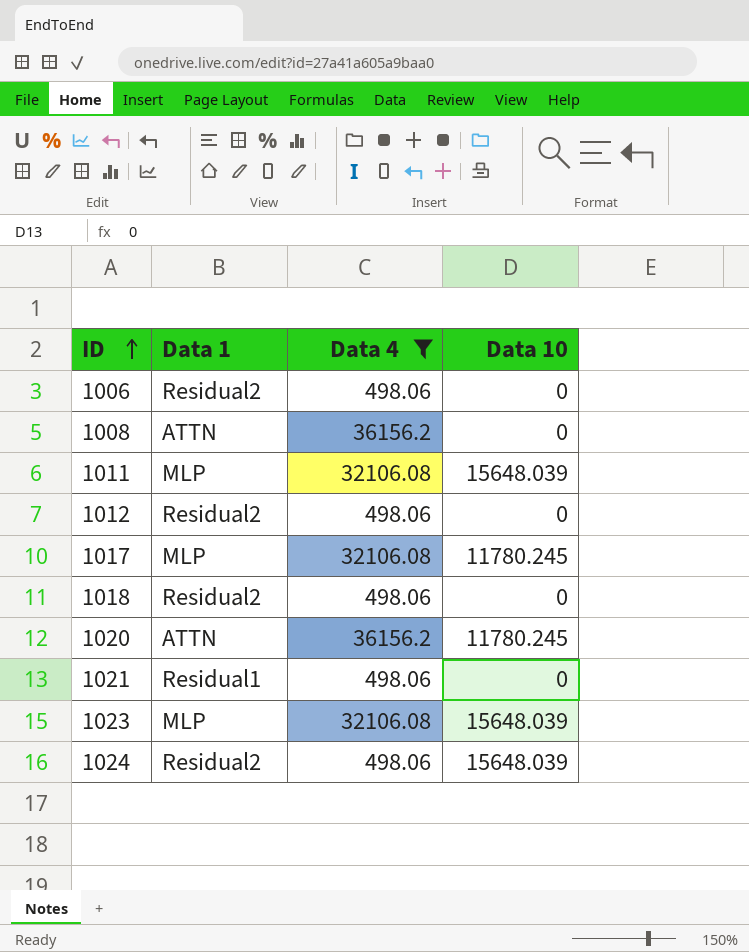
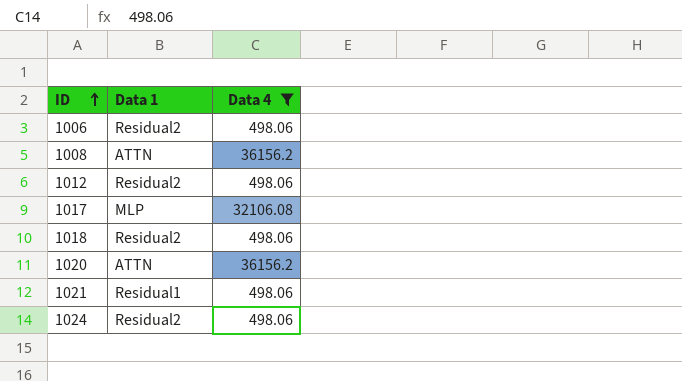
column Data 10 | position: 4 -> none
row 1011: MLP | 32106.08 | 15648.039 -> none
row 1023: MLP | 32106.08 | 15648.039 -> none

